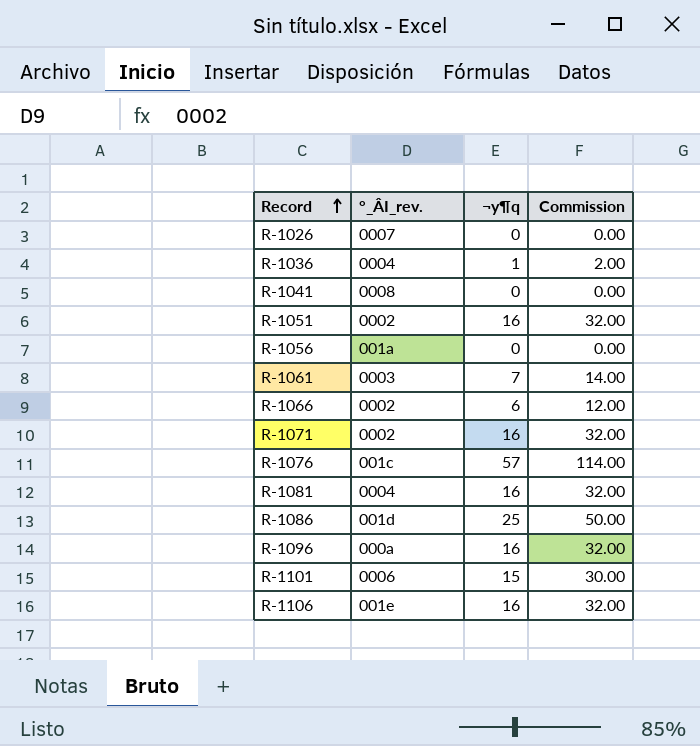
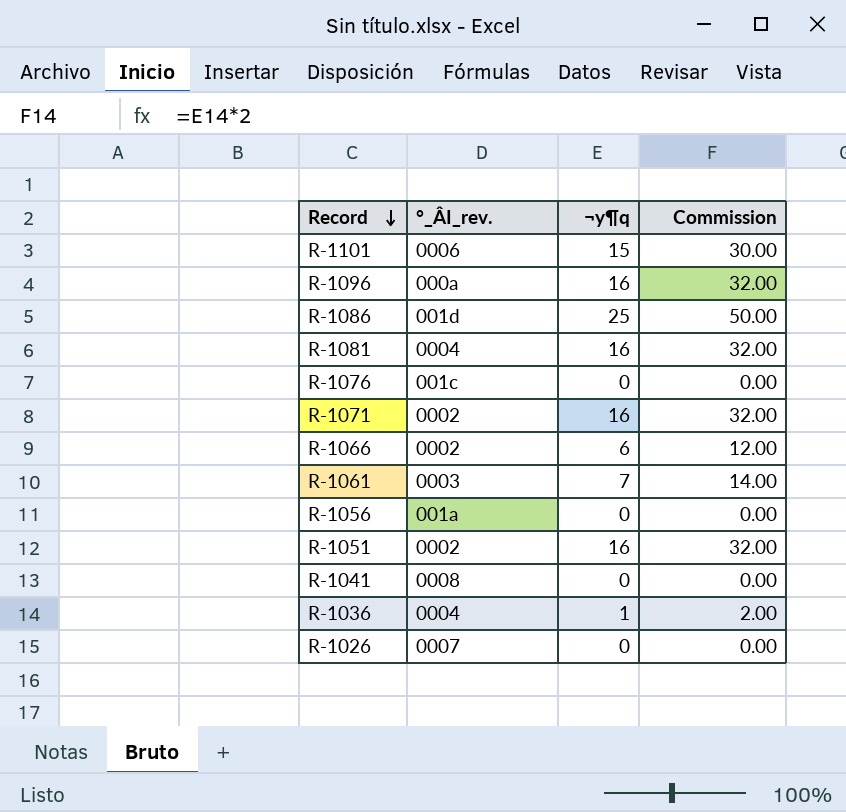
row order: Record ascending -> Record descending
row R-1106: 001e | 16 | 32.00 -> none
R-1076 | ¬y¶q: 57 -> 0
R-1076 | Commission: 114.00 -> 0.00

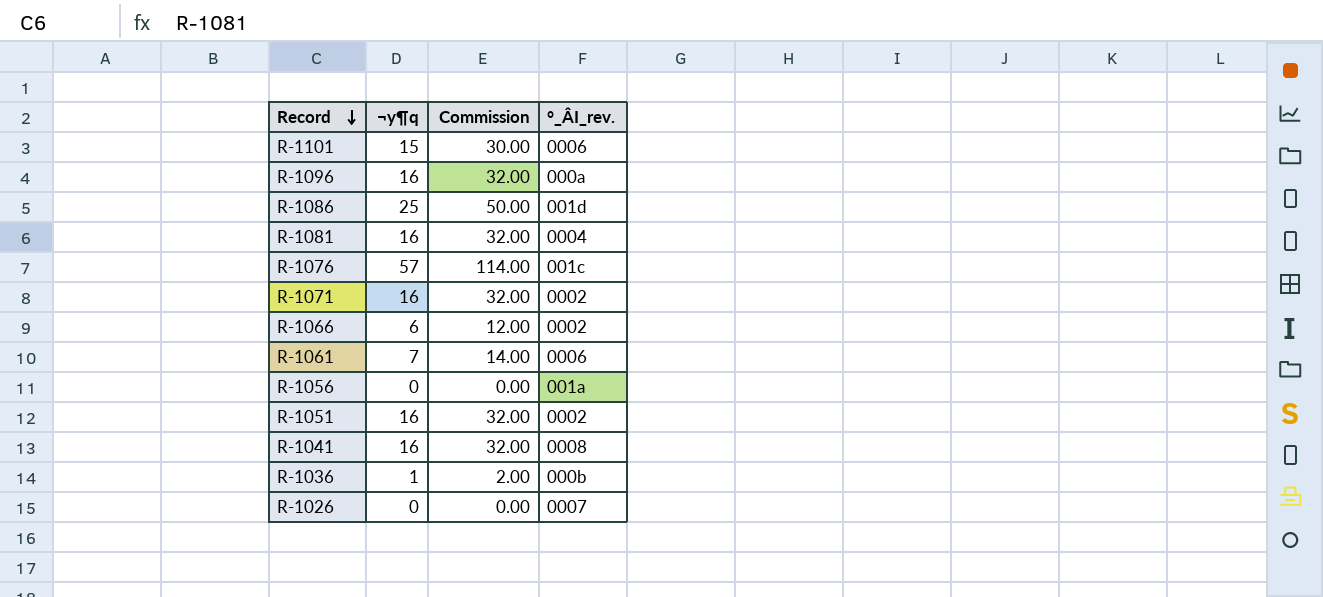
column °_ÂI_rev. | position: 2 -> 4
R-1076 | ¬y¶q: 0 -> 57
R-1076 | Commission: 0.00 -> 114.00
R-1061 | °_ÂI_rev.: 0003 -> 0006
R-1041 | ¬y¶q: 0 -> 16
R-1041 | Commission: 0.00 -> 32.00
R-1036 | °_ÂI_rev.: 0004 -> 000b

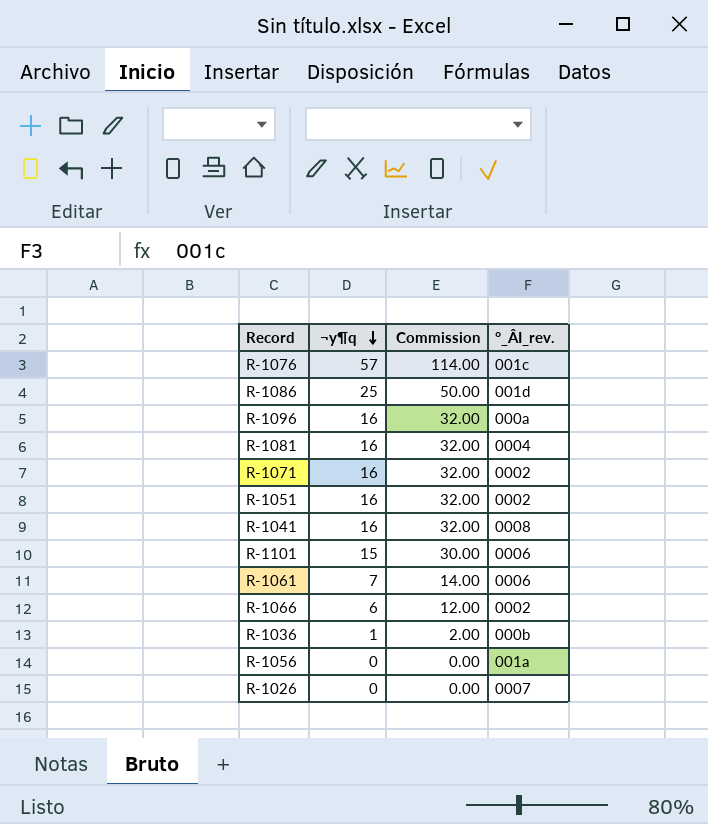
row order: Record descending -> ¬y¶q descending

